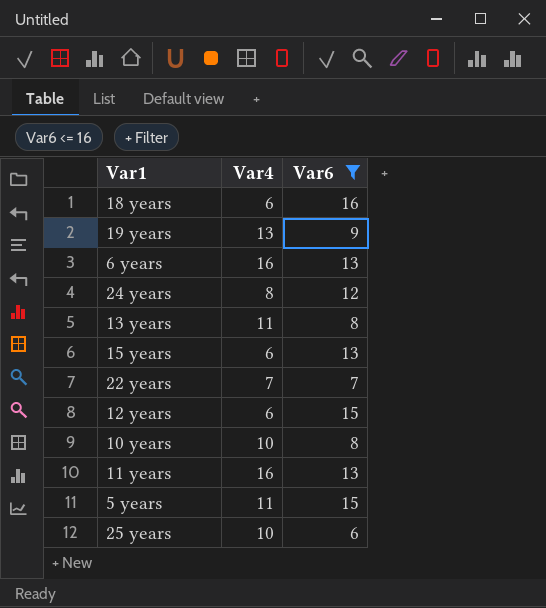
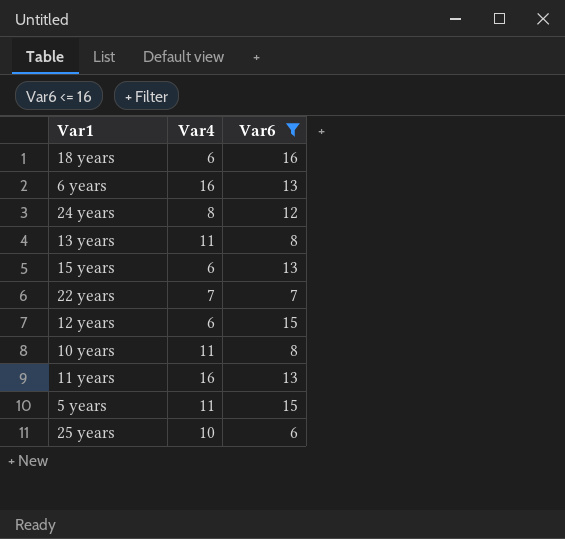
row 19 years: 13 | 9 -> none
10 years | Var4: 10 -> 11

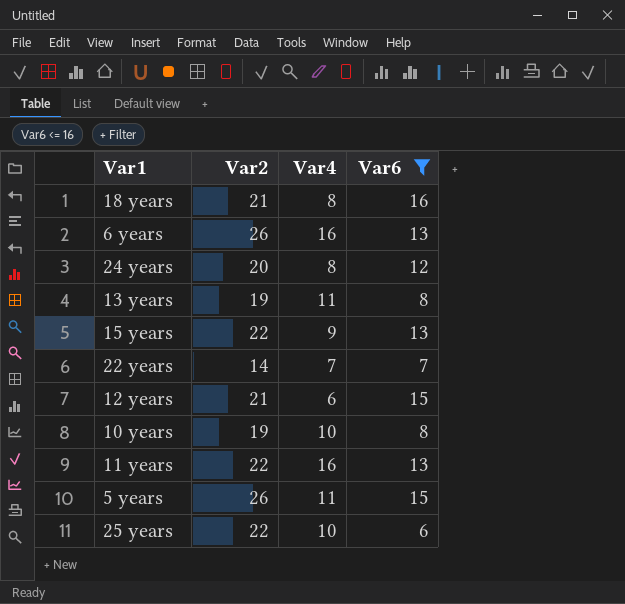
column Var2 | position: none -> 2
18 years | Var4: 6 -> 8
15 years | Var4: 6 -> 9
10 years | Var4: 11 -> 10

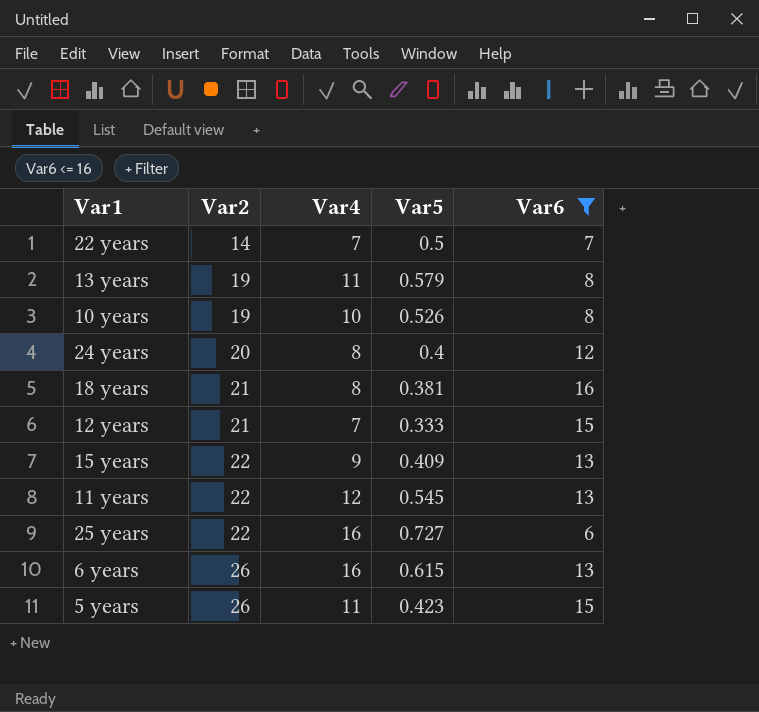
row order: none -> Var2 ascending
column Var5 | formula: none -> [Var4] / [Var2]
12 years | Var4: 6 -> 7
11 years | Var4: 16 -> 12
25 years | Var4: 10 -> 16

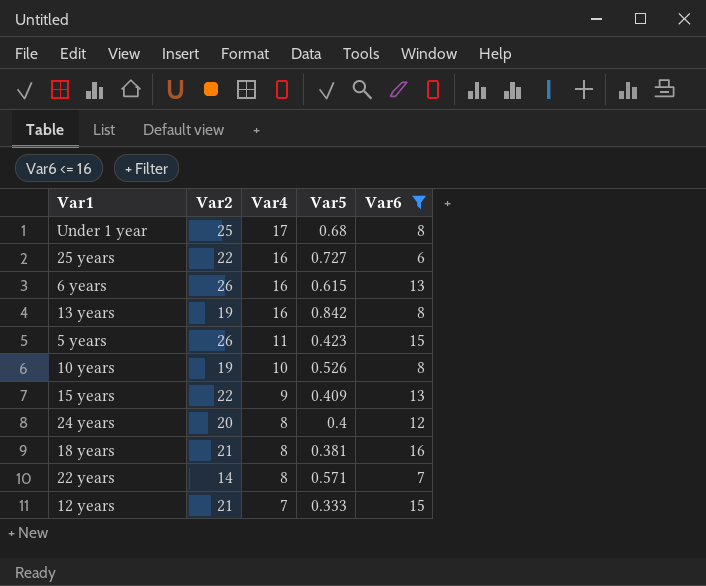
row order: Var2 ascending -> Var4 descending
row 11 years: 22 | 12 | 0.545 | 13 -> none
row Under 1 year: none -> 25 | 17 | 0.68 | 8
13 years | Var4: 11 -> 16
13 years | Var5: 0.579 -> 0.842
22 years | Var4: 7 -> 8
22 years | Var5: 0.5 -> 0.571

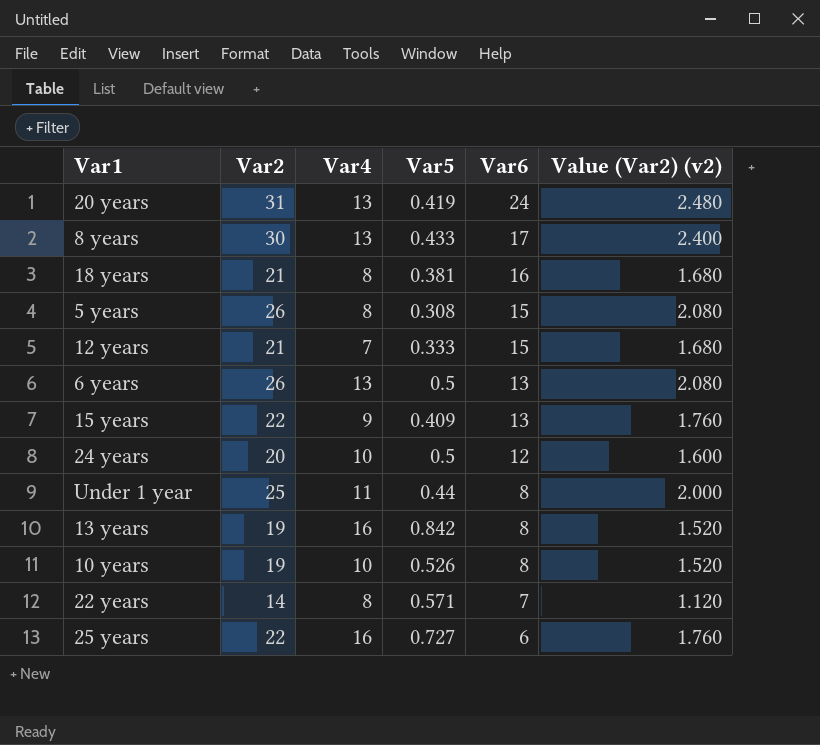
filter: Var6 <= 16 -> none
row order: Var4 descending -> Var6 descending
column Value (Var2) (v2) | formula: none -> [Var2] * 0.08
5 years | Var4: 11 -> 8
5 years | Var5: 0.423 -> 0.308
6 years | Var4: 16 -> 13
6 years | Var5: 0.615 -> 0.5
24 years | Var4: 8 -> 10
24 years | Var5: 0.4 -> 0.5
Under 1 year | Var4: 17 -> 11
Under 1 year | Var5: 0.68 -> 0.44

